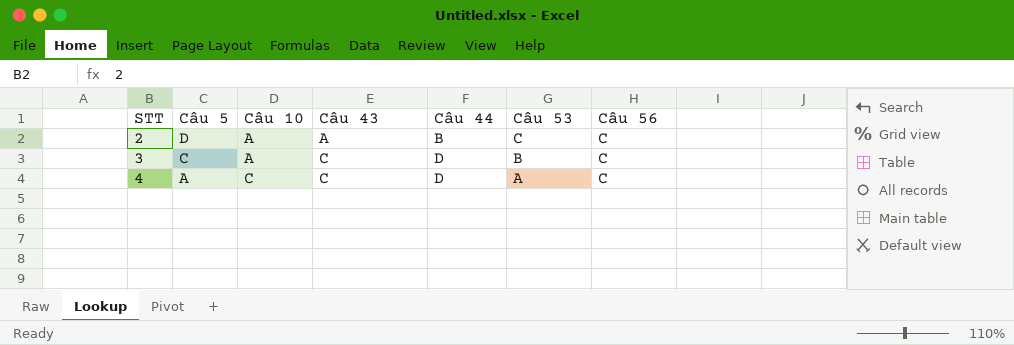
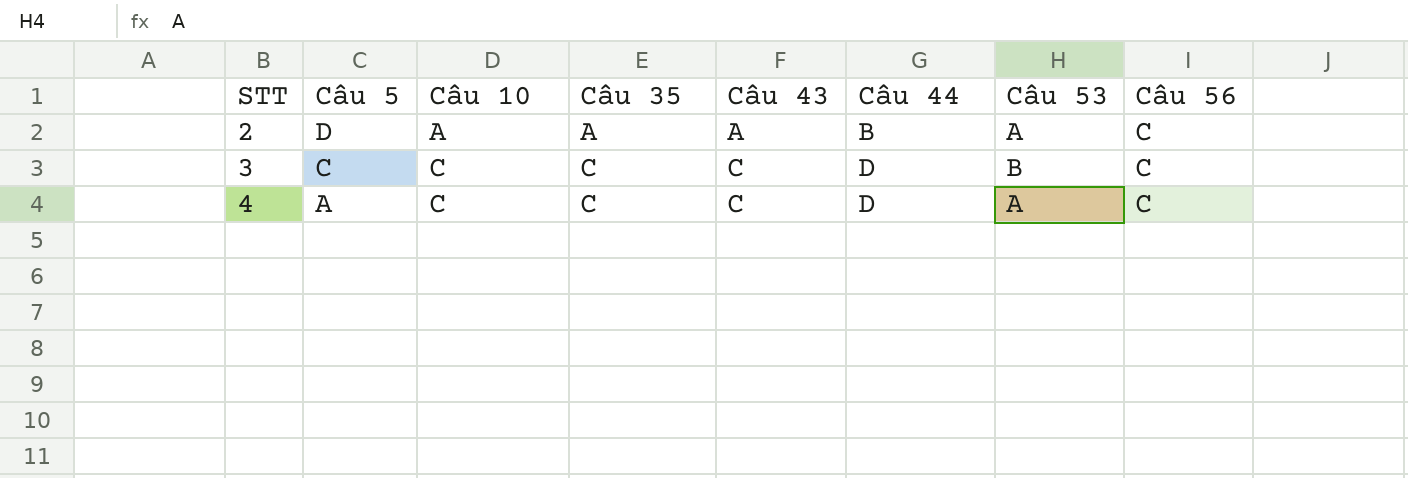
column Câu 35 | position: none -> 4
2 | Câu 53: C -> A
3 | Câu 10: A -> C

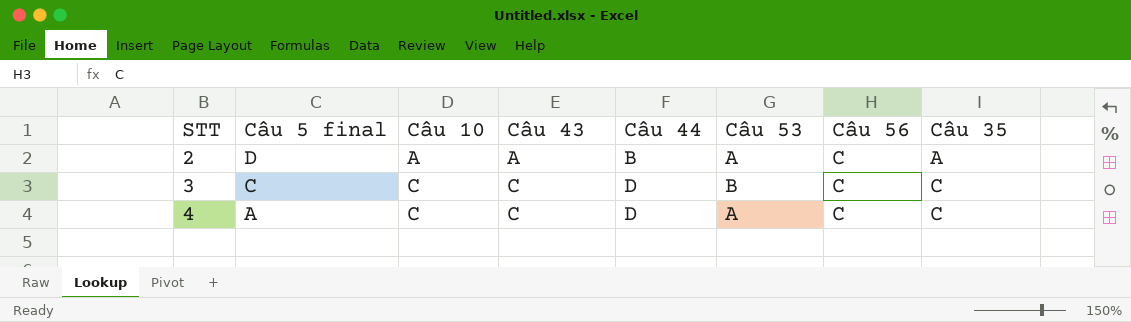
column name: Câu 5 -> Câu 5 final
column Câu 35 | position: 4 -> 8

